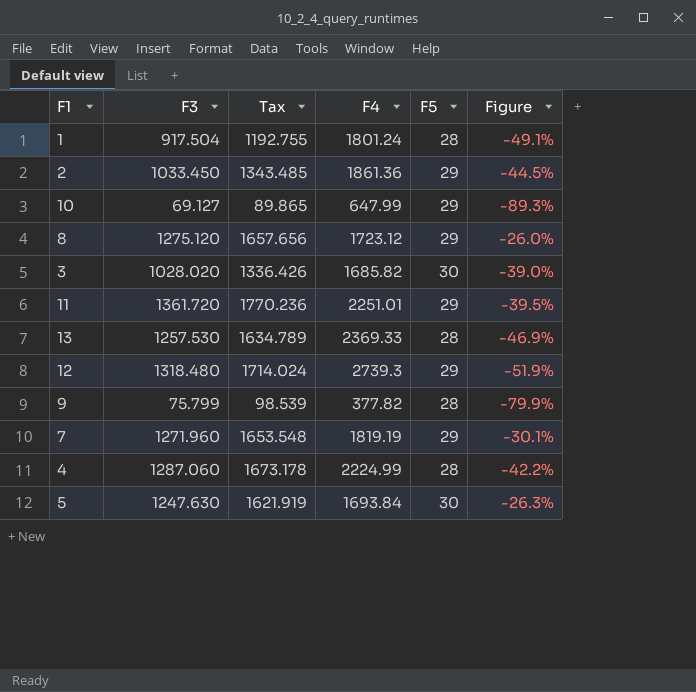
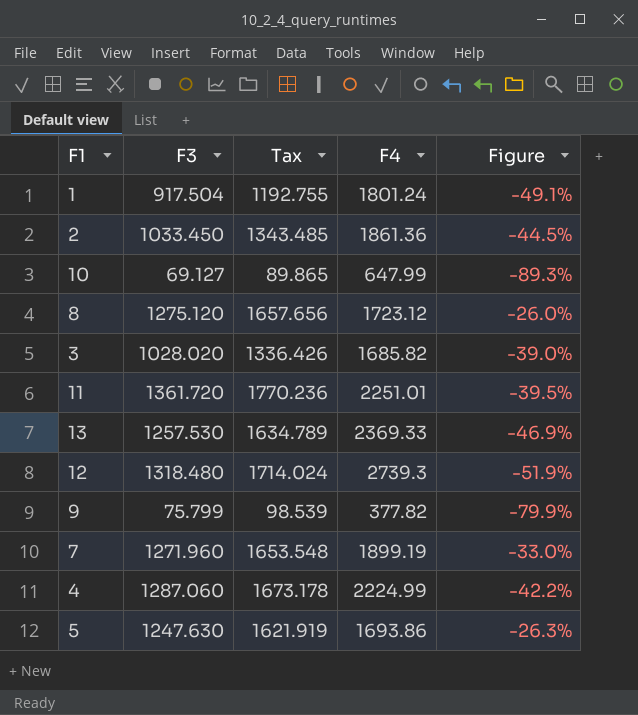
column F5 | position: 5 -> none
7 | F4: 1819.19 -> 1899.19
7 | Figure: -30.1% -> -33.0%
5 | F4: 1693.84 -> 1693.86

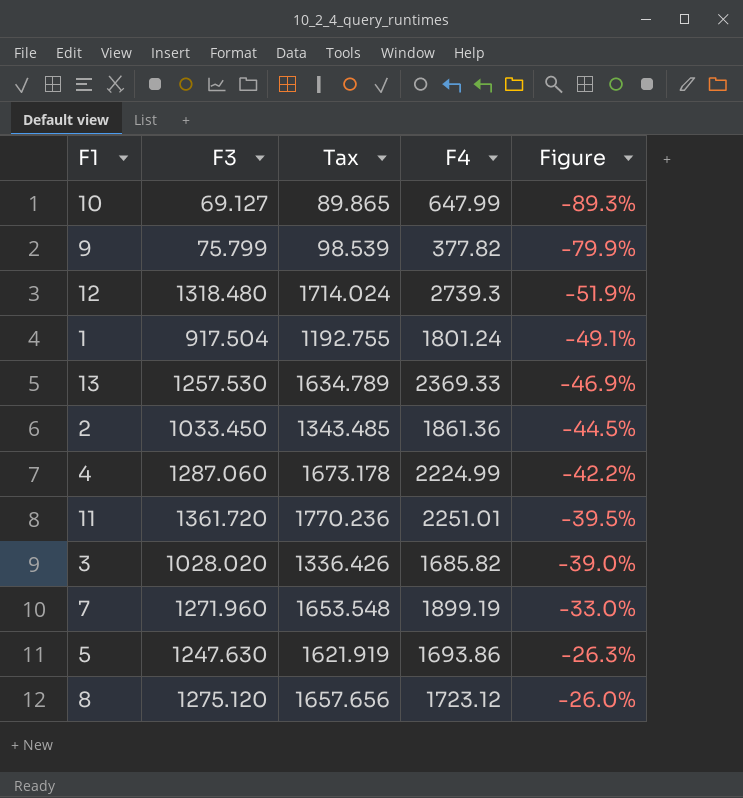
row order: none -> Figure ascending

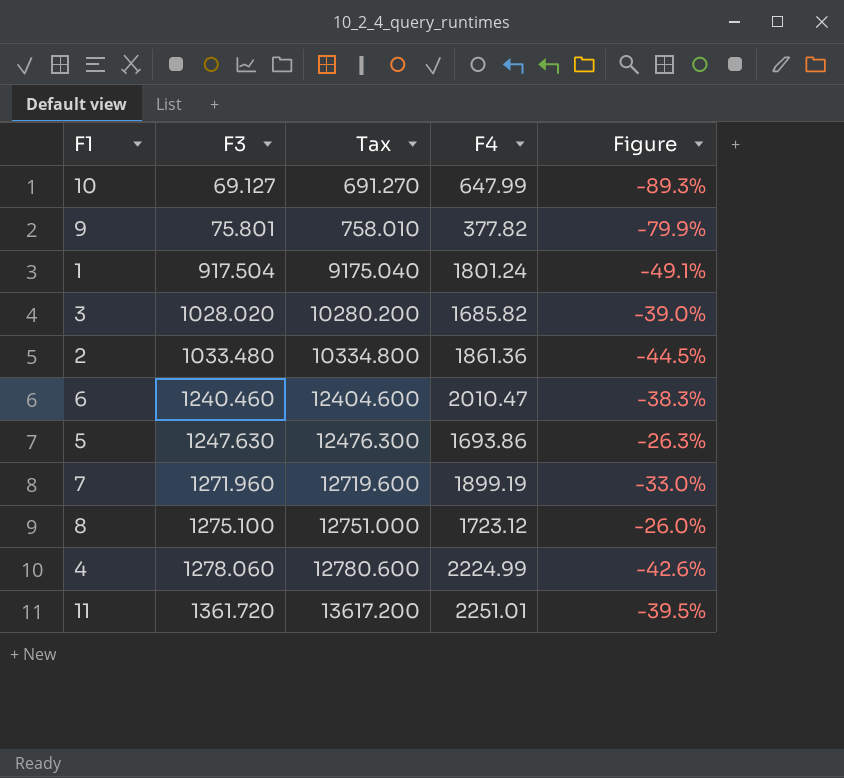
row order: Figure ascending -> F3 ascending
column Tax | formula: [F3] * 1.3 -> [F3] * 10
row 12: 1318.480 | 1714.024 | 2739.3 | -51.9% -> none
row 13: 1257.530 | 1634.789 | 2369.33 | -46.9% -> none
9 | F3: 75.799 -> 75.801
2 | F3: 1033.450 -> 1033.480
row 6: none -> 1240.460 | 12404.600 | 2010.47 | -38.3%
8 | F3: 1275.120 -> 1275.100
4 | F3: 1287.060 -> 1278.060
4 | Figure: -42.2% -> -42.6%

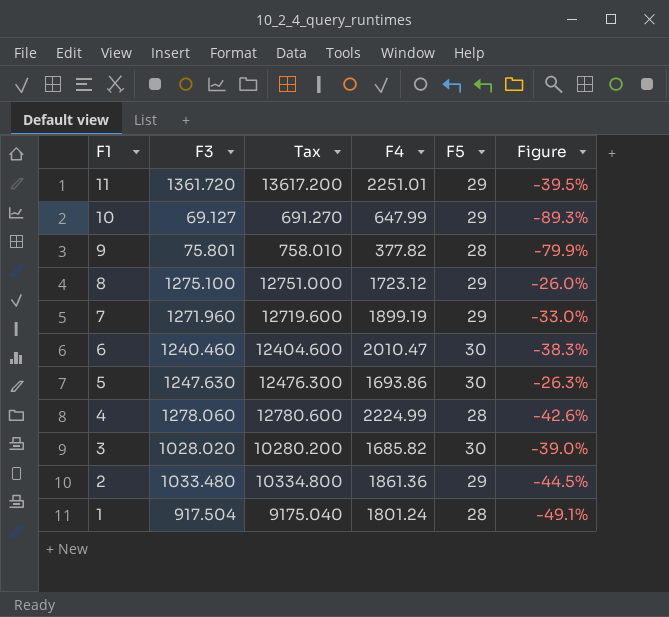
row order: F3 ascending -> F1 descending
column F5 | position: none -> 5

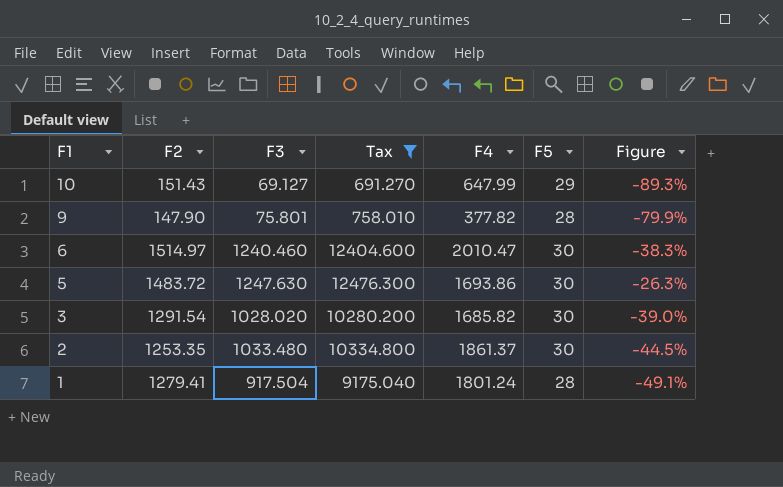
filter: none -> Tax <= 12476.300
column F2 | position: none -> 2
2 | F4: 1861.36 -> 1861.37
2 | F5: 29 -> 30

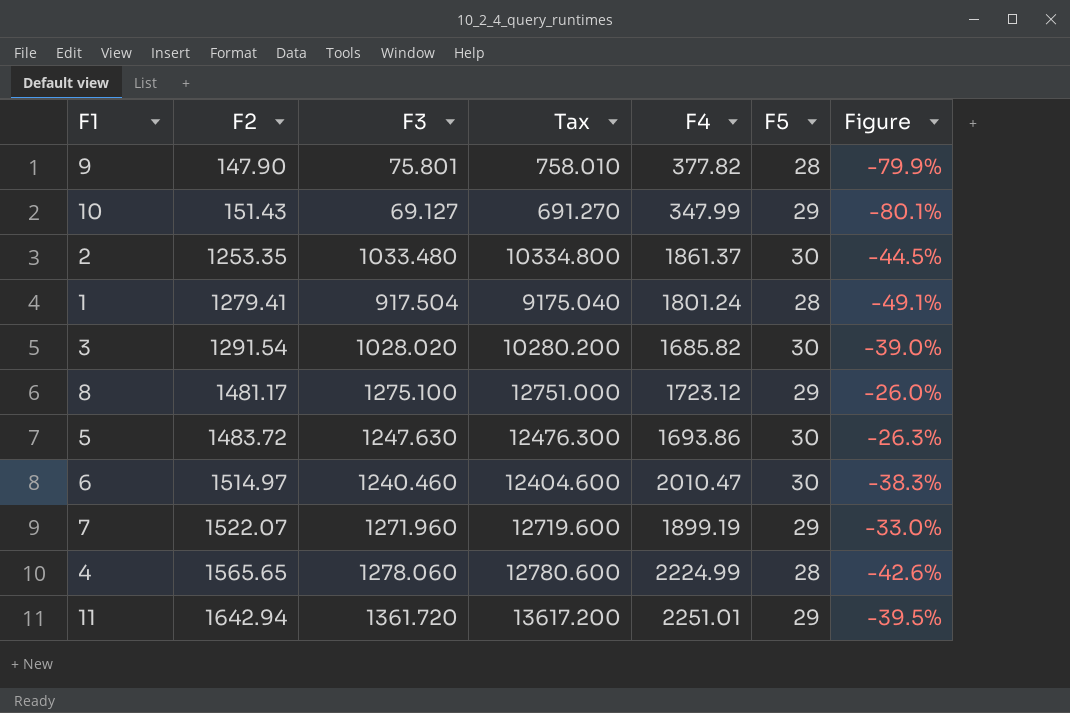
filter: Tax <= 12476.300 -> none
row order: F1 descending -> F2 ascending
10 | F4: 647.99 -> 347.99
10 | Figure: -89.3% -> -80.1%

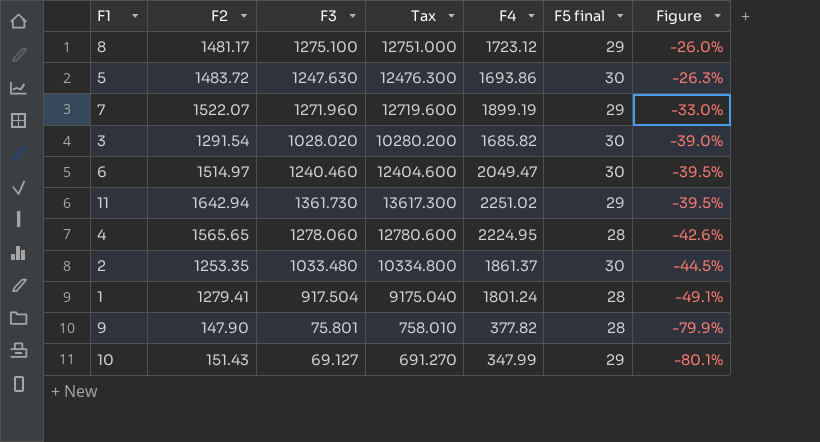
row order: F2 ascending -> Figure descending
column name: F5 -> F5 final
6 | F4: 2010.47 -> 2049.47
6 | Figure: -38.3% -> -39.5%
11 | F3: 1361.720 -> 1361.730
11 | Tax: 13617.200 -> 13617.300
11 | F4: 2251.01 -> 2251.02
4 | F4: 2224.99 -> 2224.95

